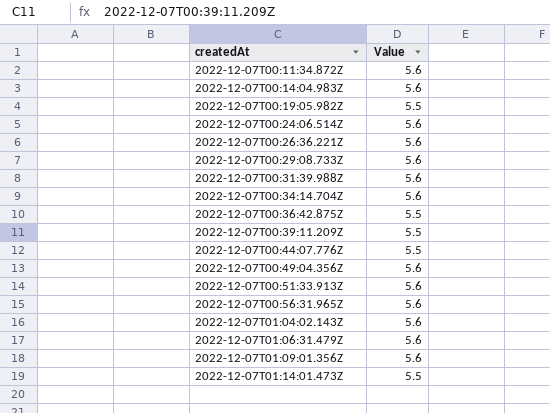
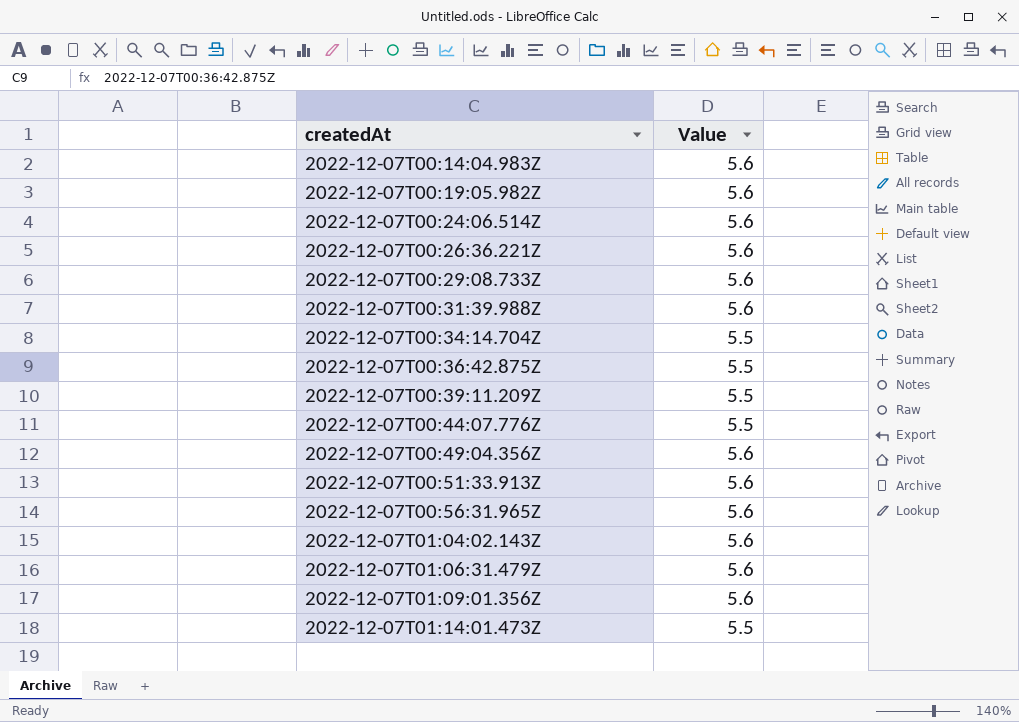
row 2022-12-07T00:11:34.872Z: 5.6 -> none
2022-12-07T00:19:05.982Z | Value: 5.5 -> 5.6
2022-12-07T00:34:14.704Z | Value: 5.6 -> 5.5

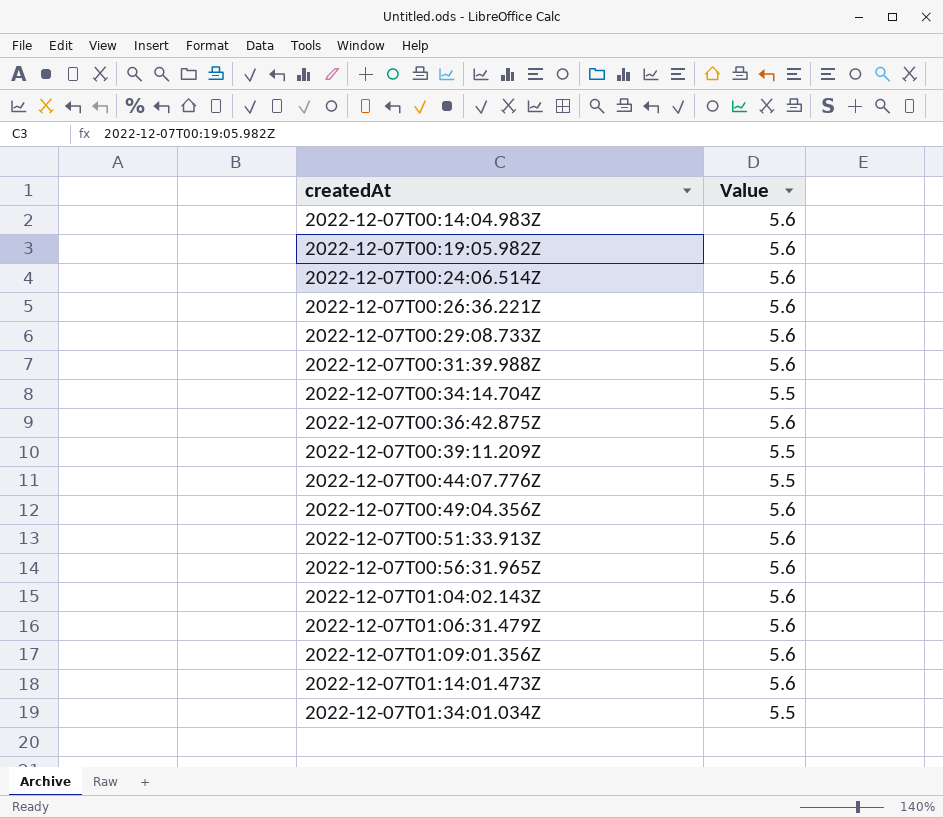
2022-12-07T00:36:42.875Z | Value: 5.5 -> 5.6
2022-12-07T01:14:01.473Z | Value: 5.5 -> 5.6
row 2022-12-07T01:34:01.034Z: none -> 5.5

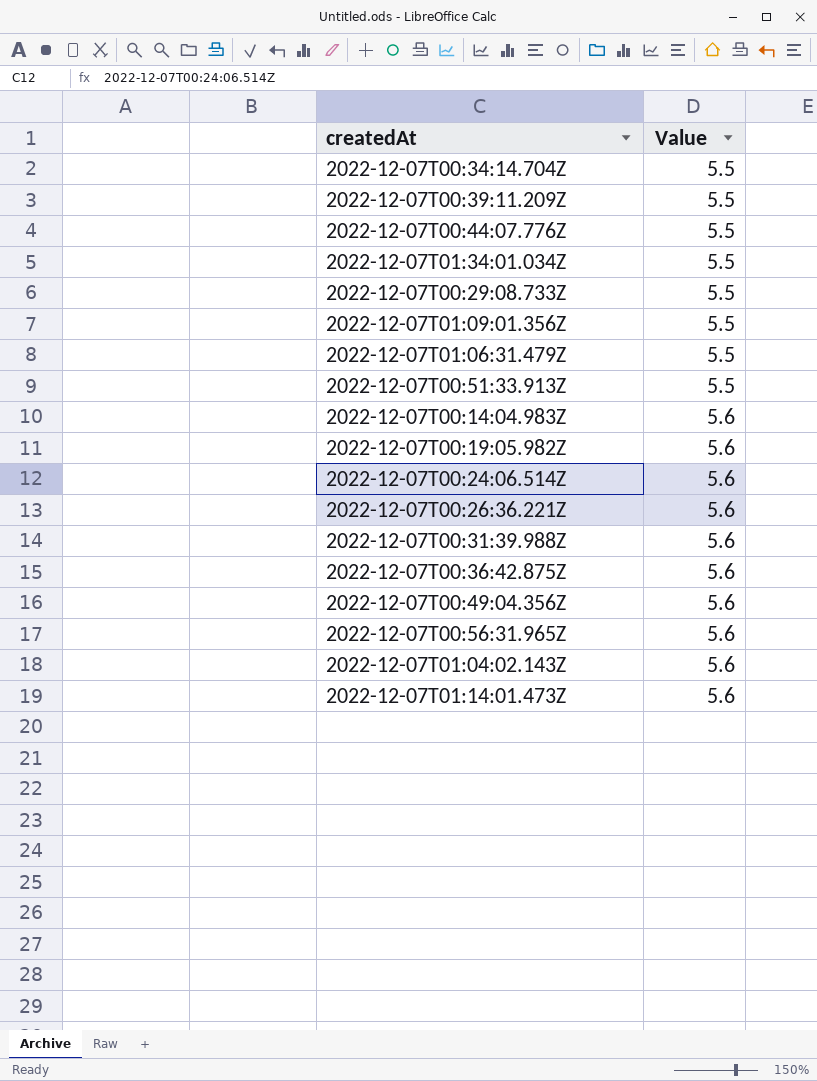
row order: createdAt ascending -> Value ascending
2022-12-07T00:29:08.733Z | Value: 5.6 -> 5.5
2022-12-07T01:09:01.356Z | Value: 5.6 -> 5.5
2022-12-07T01:06:31.479Z | Value: 5.6 -> 5.5
2022-12-07T00:51:33.913Z | Value: 5.6 -> 5.5

